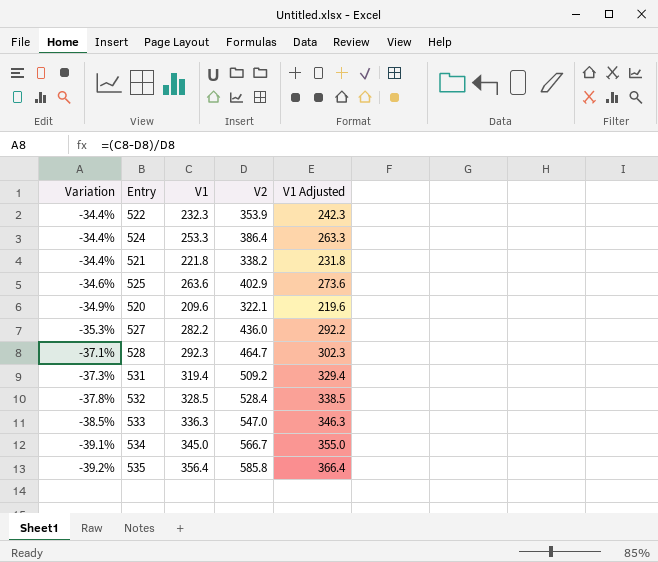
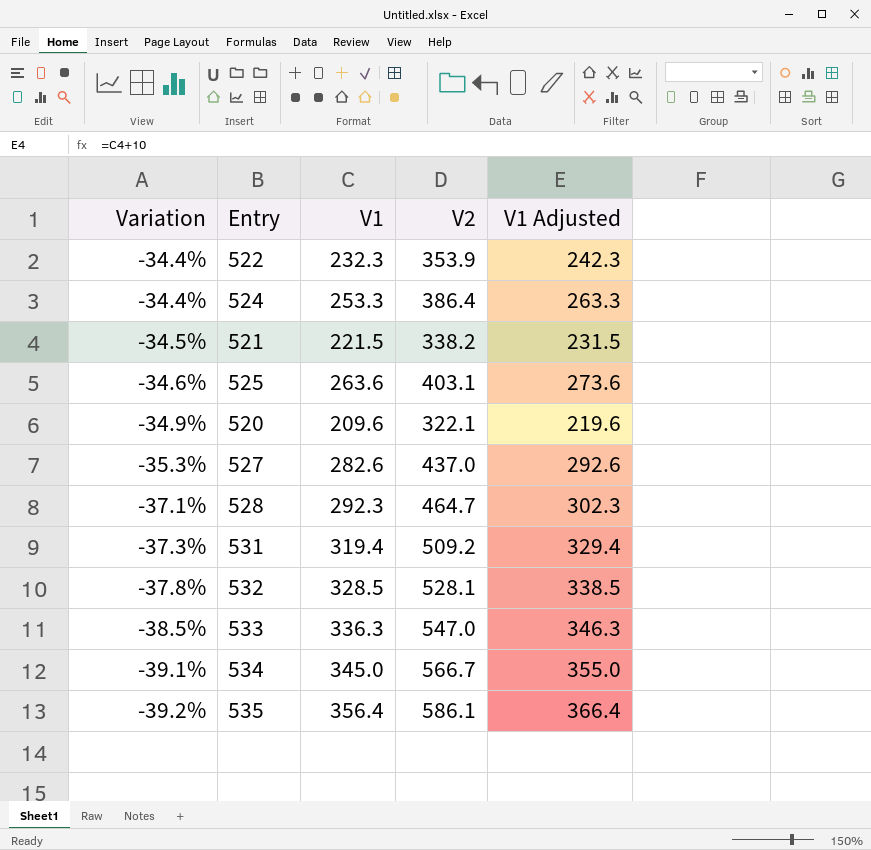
521 | Variation: -34.4% -> -34.5%
521 | V1: 221.8 -> 221.5
521 | V1 Adjusted: 231.8 -> 231.5
525 | V2: 402.9 -> 403.1
527 | V1: 282.2 -> 282.6
527 | V2: 436.0 -> 437.0
527 | V1 Adjusted: 292.2 -> 292.6
532 | V2: 528.4 -> 528.1
535 | V2: 585.8 -> 586.1

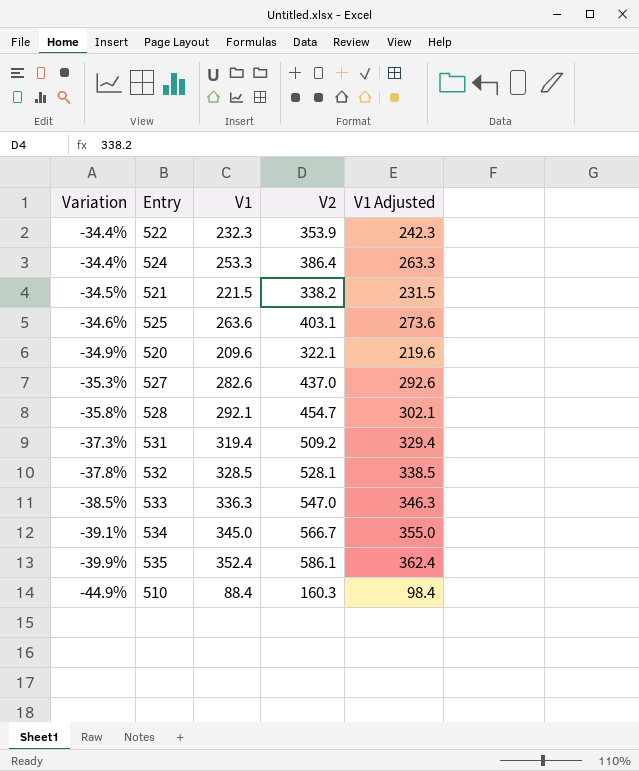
528 | Variation: -37.1% -> -35.8%
528 | V1: 292.3 -> 292.1
528 | V2: 464.7 -> 454.7
528 | V1 Adjusted: 302.3 -> 302.1
535 | Variation: -39.2% -> -39.9%
535 | V1: 356.4 -> 352.4
535 | V1 Adjusted: 366.4 -> 362.4
row 510: none -> -44.9% | 88.4 | 160.3 | 98.4

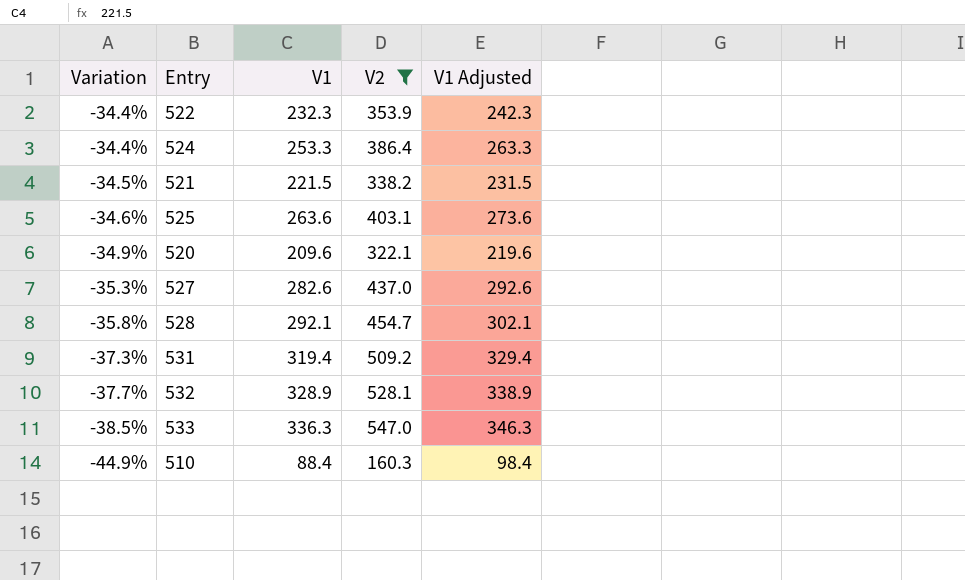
filter: none -> V2 <= 547.0
532 | Variation: -37.8% -> -37.7%
532 | V1: 328.5 -> 328.9
532 | V1 Adjusted: 338.5 -> 338.9

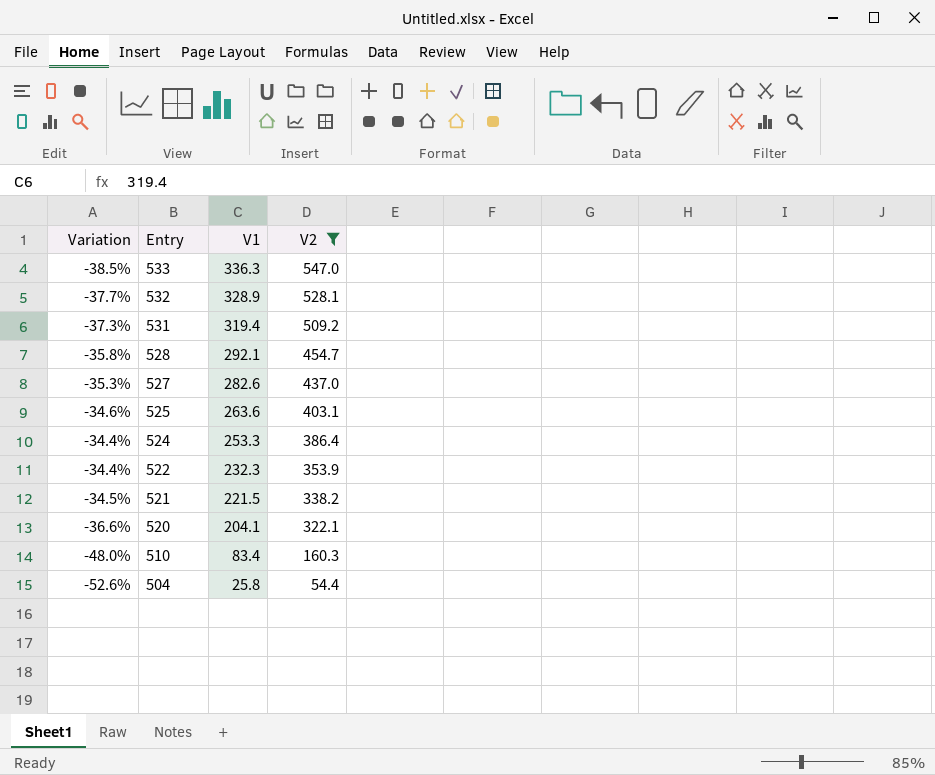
row order: Variation descending -> Entry descending
column V1 Adjusted | formula: [V1] + 10 -> none
520 | Variation: -34.9% -> -36.6%
520 | V1: 209.6 -> 204.1
510 | Variation: -44.9% -> -48.0%
510 | V1: 88.4 -> 83.4
row 504: none -> -52.6% | 25.8 | 54.4

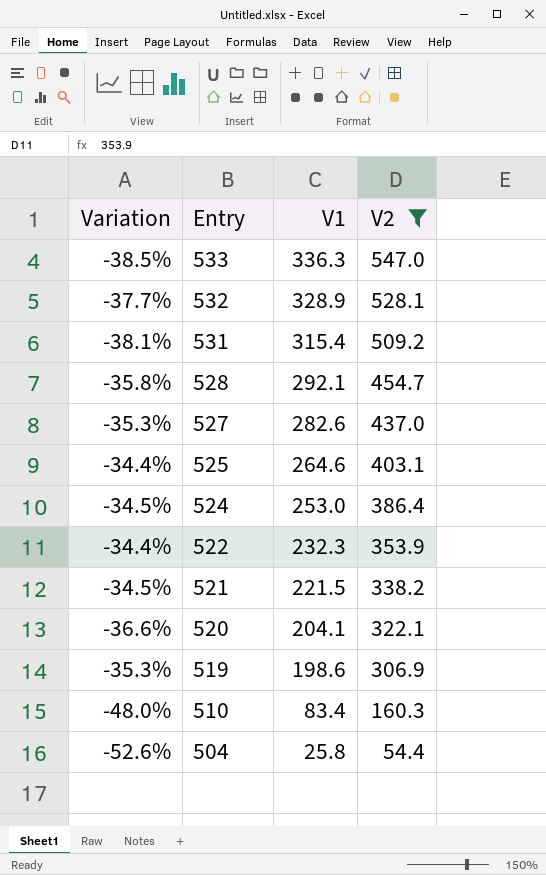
531 | Variation: -37.3% -> -38.1%
531 | V1: 319.4 -> 315.4
525 | Variation: -34.6% -> -34.4%
525 | V1: 263.6 -> 264.6
524 | Variation: -34.4% -> -34.5%
524 | V1: 253.3 -> 253.0
row 519: none -> -35.3% | 198.6 | 306.9

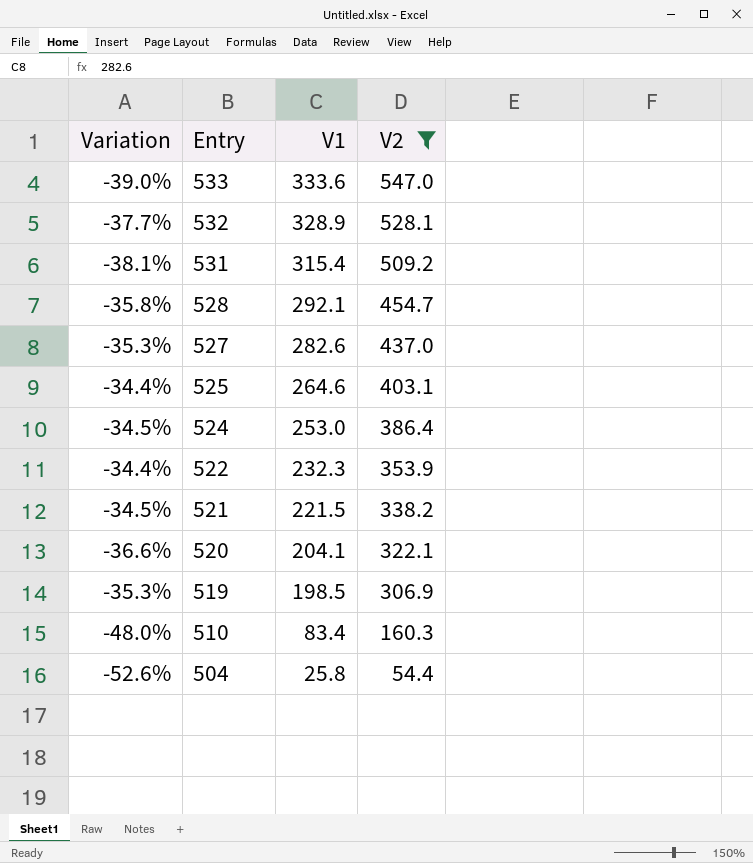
533 | Variation: -38.5% -> -39.0%
533 | V1: 336.3 -> 333.6
519 | V1: 198.6 -> 198.5

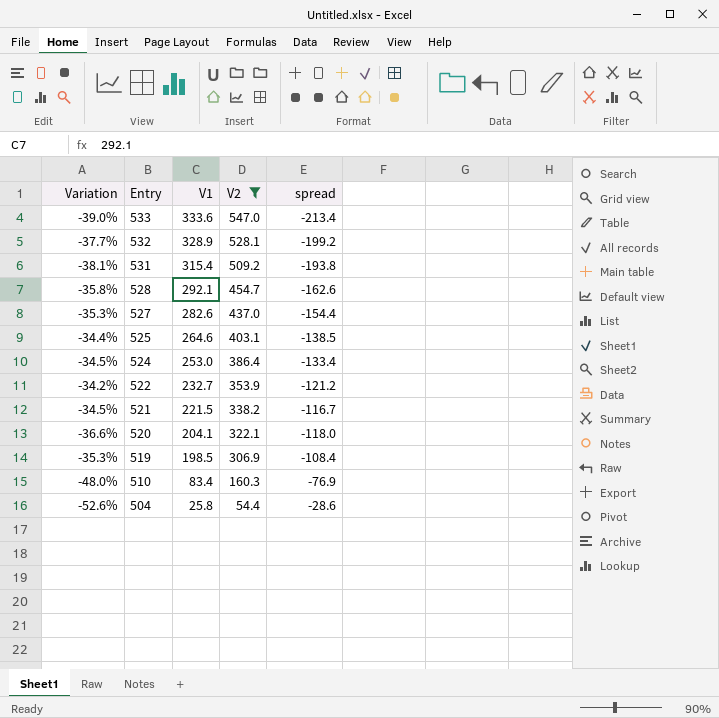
column spread | formula: none -> [V1] - [V2]
522 | Variation: -34.4% -> -34.2%
522 | V1: 232.3 -> 232.7

